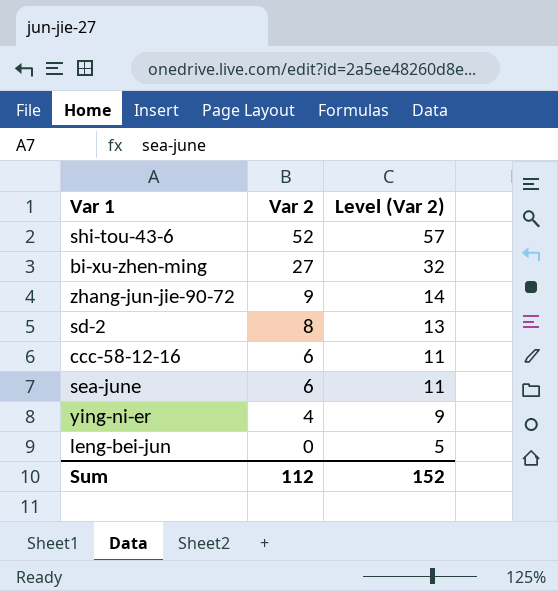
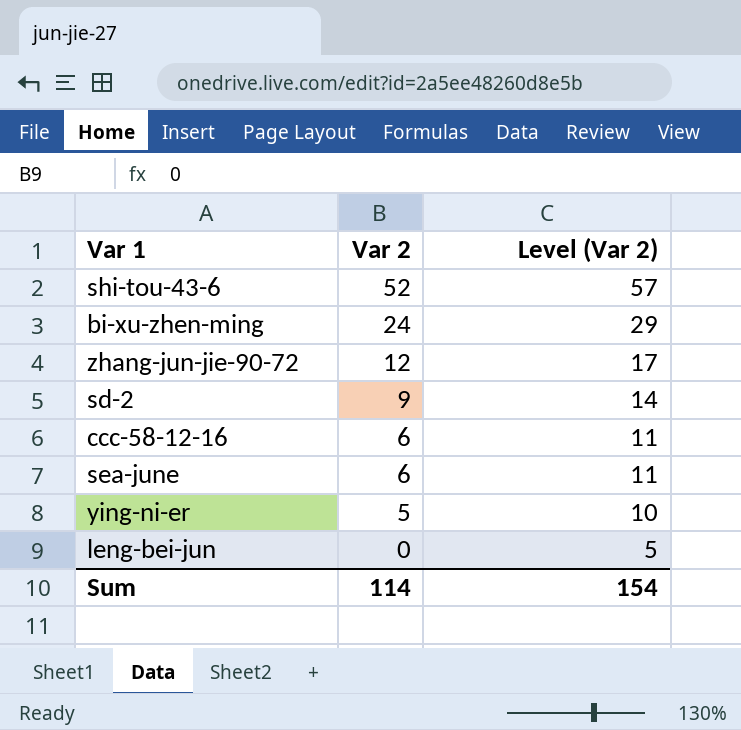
bi-xu-zhen-ming | Var 2: 27 -> 24
bi-xu-zhen-ming | Level (Var 2): 32 -> 29
zhang-jun-jie-90-72 | Var 2: 9 -> 12
zhang-jun-jie-90-72 | Level (Var 2): 14 -> 17
sd-2 | Var 2: 8 -> 9
sd-2 | Level (Var 2): 13 -> 14
ying-ni-er | Var 2: 4 -> 5
ying-ni-er | Level (Var 2): 9 -> 10
Sum | Var 2: 112 -> 114
Sum | Level (Var 2): 152 -> 154

